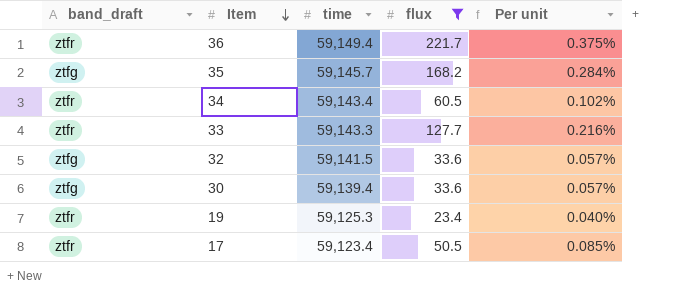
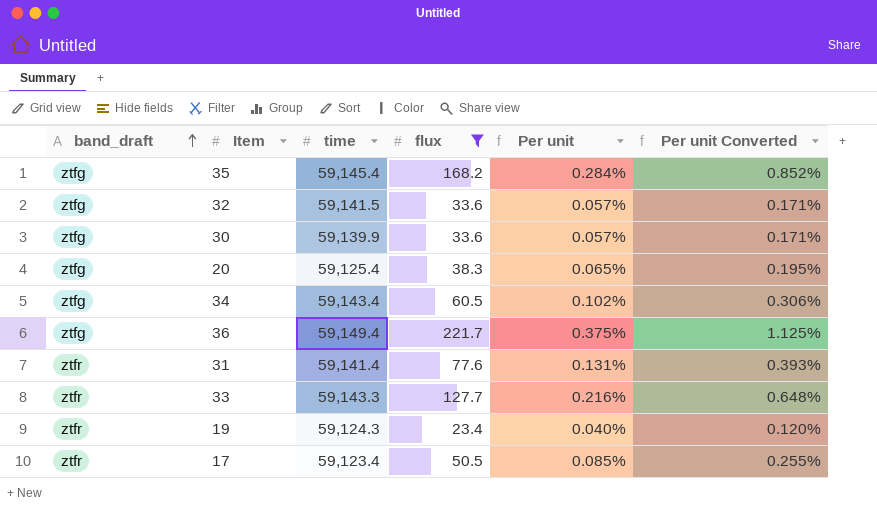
row order: Item descending -> band_draft ascending
column Per unit Converted | formula: none -> [Per unit] * 3
35 | time: 59,145.7 -> 59,145.4
30 | time: 59,139.4 -> 59,139.9
row 20: none -> ztfg | 59,125.4 | 38.3 | 0.065% | 0.195%
34 | band_draft: ztfr -> ztfg
36 | band_draft: ztfr -> ztfg
row 31: none -> ztfr | 59,141.4 | 77.6 | 0.131% | 0.393%
19 | time: 59,125.3 -> 59,124.3

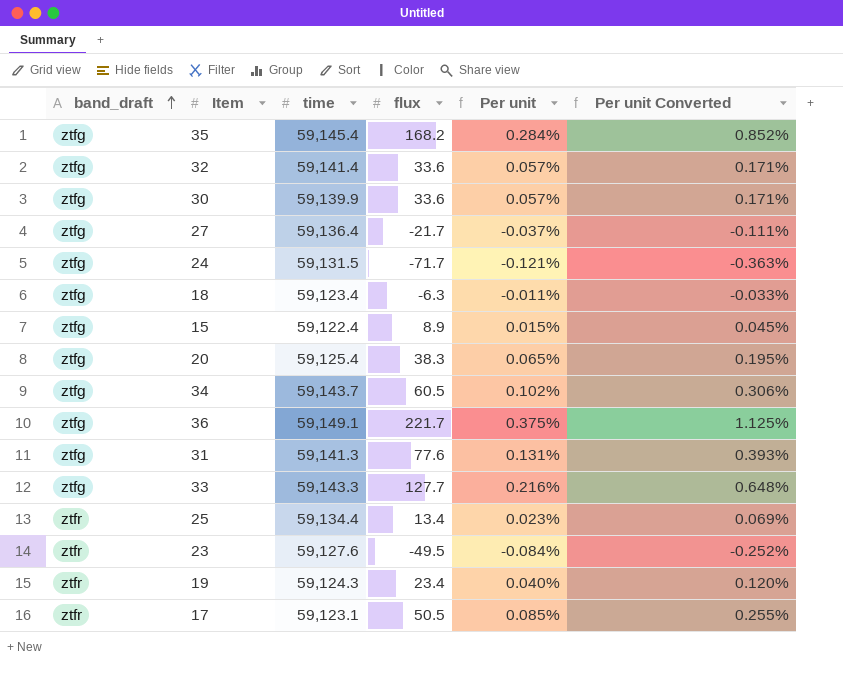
filter: flux >= 23.4 -> none
32 | time: 59,141.5 -> 59,141.4
34 | time: 59,143.4 -> 59,143.7
36 | time: 59,149.4 -> 59,149.1
31 | band_draft: ztfr -> ztfg
31 | time: 59,141.4 -> 59,141.3
33 | band_draft: ztfr -> ztfg
17 | time: 59,123.4 -> 59,123.1

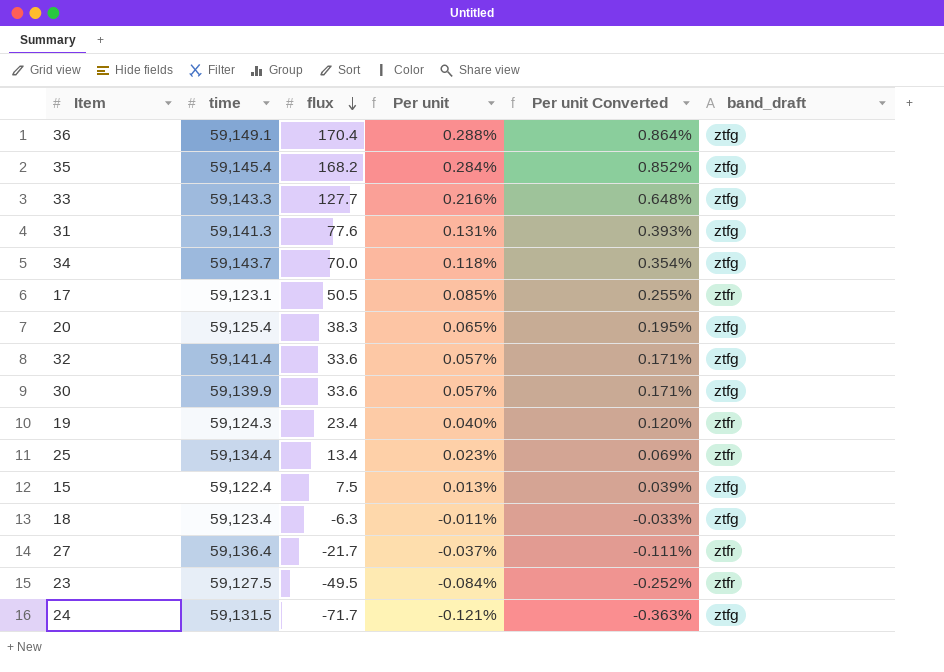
row order: band_draft ascending -> flux descending
column band_draft | position: 1 -> 6
36 | flux: 221.7 -> 170.4
36 | Per unit: 0.375% -> 0.288%
36 | Per unit Converted: 1.125% -> 0.864%
34 | flux: 60.5 -> 70.0
34 | Per unit: 0.102% -> 0.118%
34 | Per unit Converted: 0.306% -> 0.354%
15 | flux: 8.9 -> 7.5
15 | Per unit: 0.015% -> 0.013%
15 | Per unit Converted: 0.045% -> 0.039%
27 | band_draft: ztfg -> ztfr
23 | time: 59,127.6 -> 59,127.5

